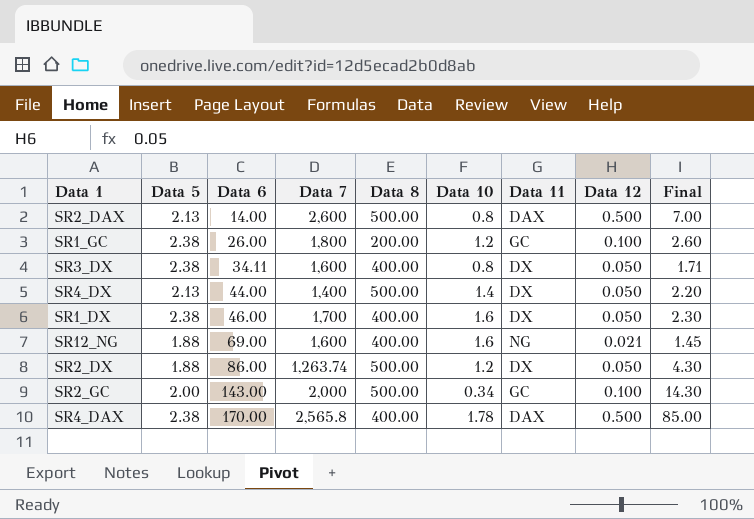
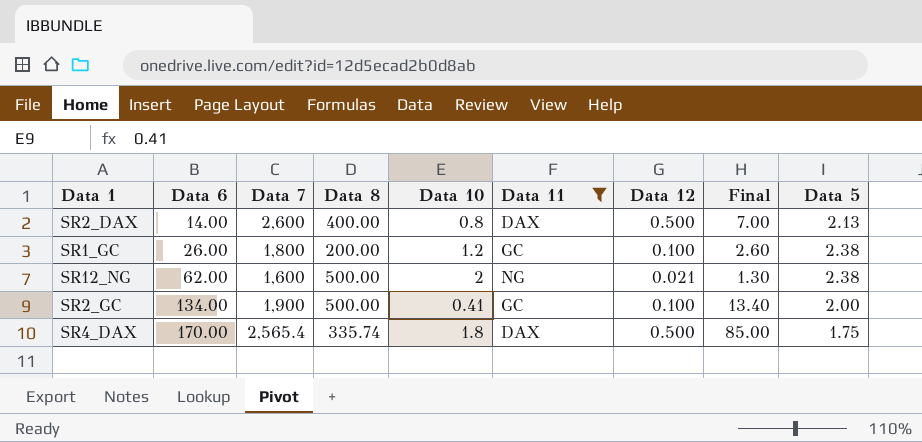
filter: none -> Data 11 != DX
column Data 5 | position: 2 -> 9
SR2_DAX | Data 8: 500.00 -> 400.00
SR12_NG | Data 6: 69.00 -> 62.00
SR12_NG | Data 8: 400.00 -> 500.00
SR12_NG | Data 10: 1.6 -> 2
SR12_NG | Final: 1.45 -> 1.30
SR12_NG | Data 5: 1.88 -> 2.38
SR2_GC | Data 6: 143.00 -> 134.00
SR2_GC | Data 7: 2,000 -> 1,900
SR2_GC | Data 10: 0.34 -> 0.41
SR2_GC | Final: 14.30 -> 13.40
SR4_DAX | Data 7: 2,565.8 -> 2,565.4
SR4_DAX | Data 8: 400.00 -> 335.74
SR4_DAX | Data 10: 1.78 -> 1.8
SR4_DAX | Data 5: 2.38 -> 1.75

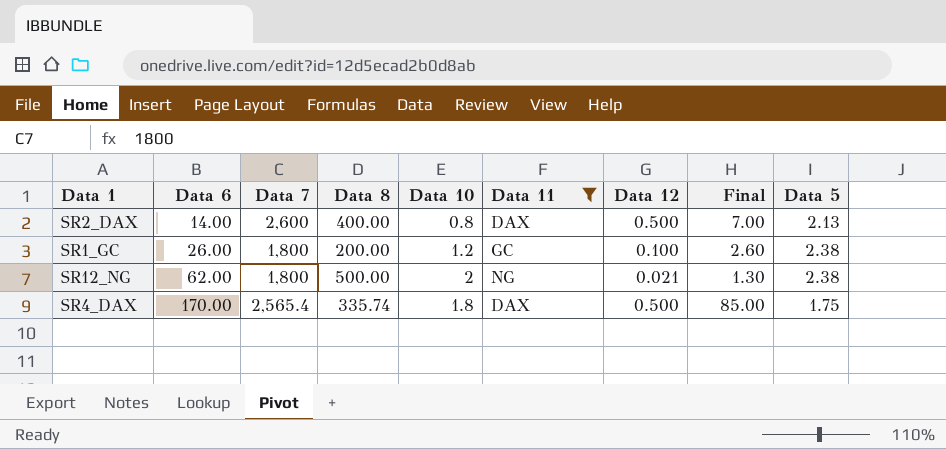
row SR2_GC: 134.00 | 1,900 | 500.00 | 0.41 | GC | 0.100 | 13.40 | 2.00 -> none
SR12_NG | Data 7: 1,600 -> 1,800

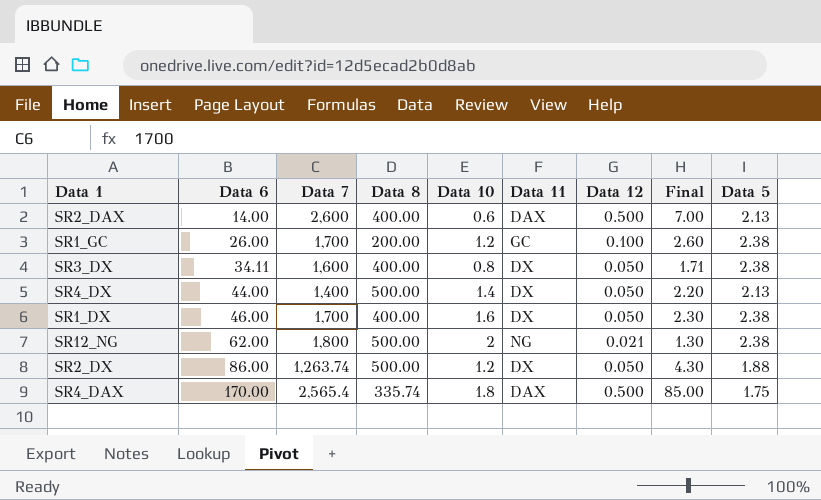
filter: Data 11 != DX -> none
SR2_DAX | Data 10: 0.8 -> 0.6
SR1_GC | Data 7: 1,800 -> 1,700

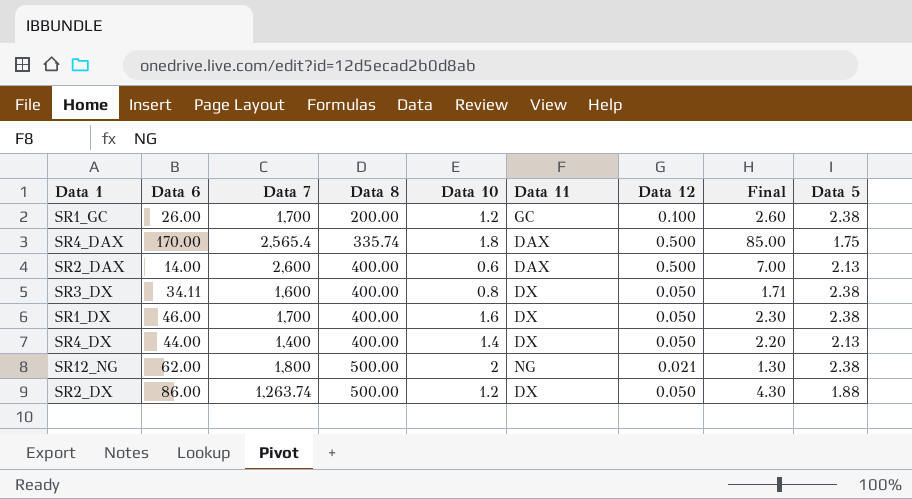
row order: Data 6 ascending -> Data 8 ascending
SR4_DX | Data 8: 500.00 -> 400.00

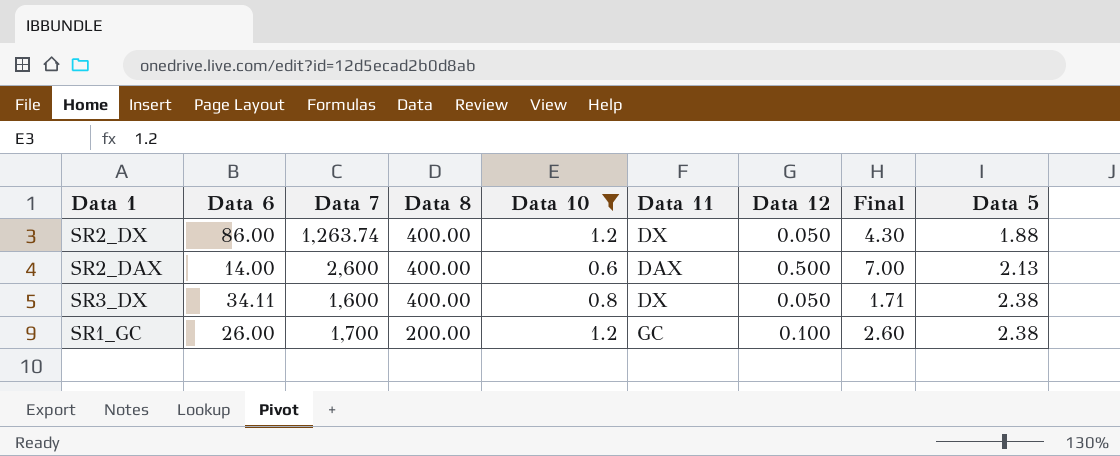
filter: none -> Data 10 <= 1.2
row order: Data 8 ascending -> Data 8 descending
SR2_DX | Data 8: 500.00 -> 400.00

